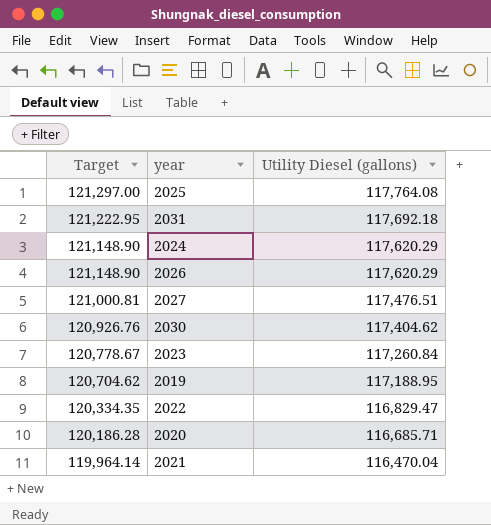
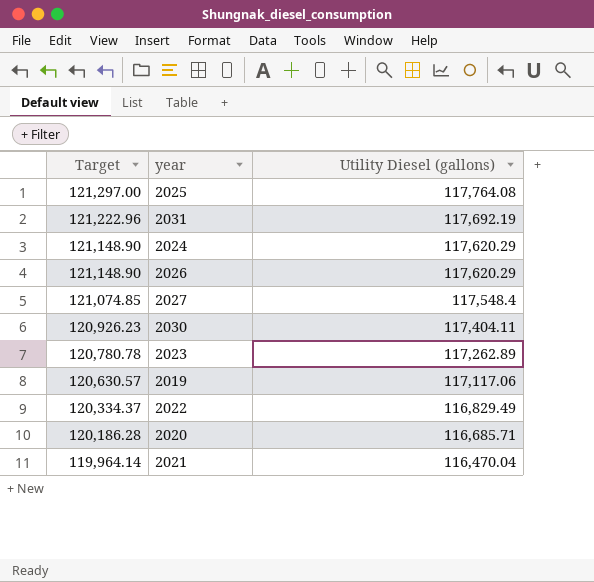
2031 | Target: 121,222.95 -> 121,222.96
2031 | Utility Diesel (gallons): 117,692.18 -> 117,692.19
2027 | Target: 121,000.81 -> 121,074.85
2027 | Utility Diesel (gallons): 117,476.51 -> 117,548.4
2030 | Target: 120,926.76 -> 120,926.23
2030 | Utility Diesel (gallons): 117,404.62 -> 117,404.11
2023 | Target: 120,778.67 -> 120,780.78
2023 | Utility Diesel (gallons): 117,260.84 -> 117,262.89
2019 | Target: 120,704.62 -> 120,630.57
2019 | Utility Diesel (gallons): 117,188.95 -> 117,117.06
2022 | Target: 120,334.35 -> 120,334.37
2022 | Utility Diesel (gallons): 116,829.47 -> 116,829.49

